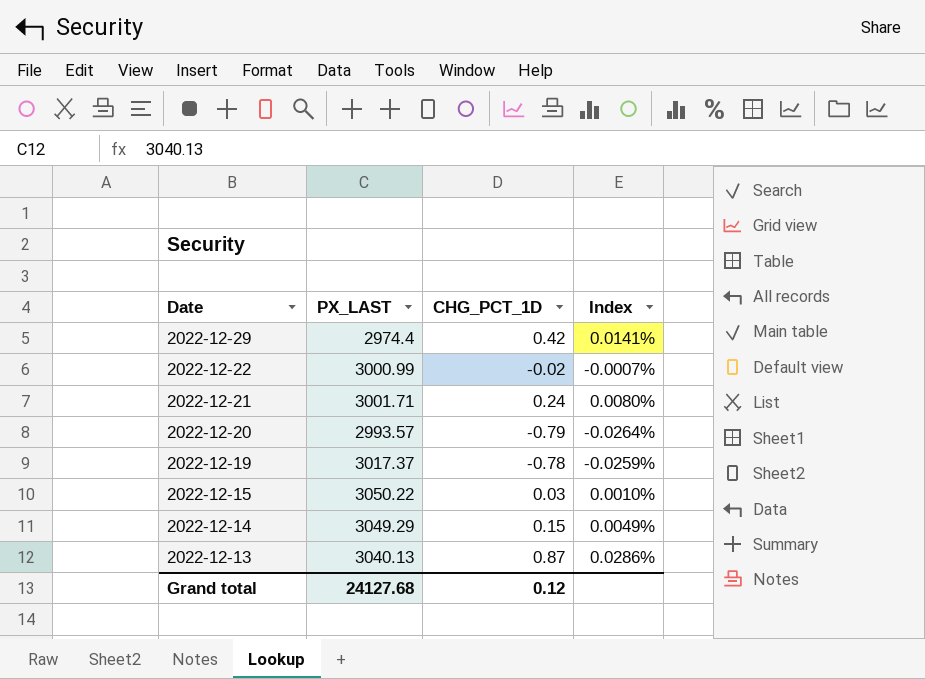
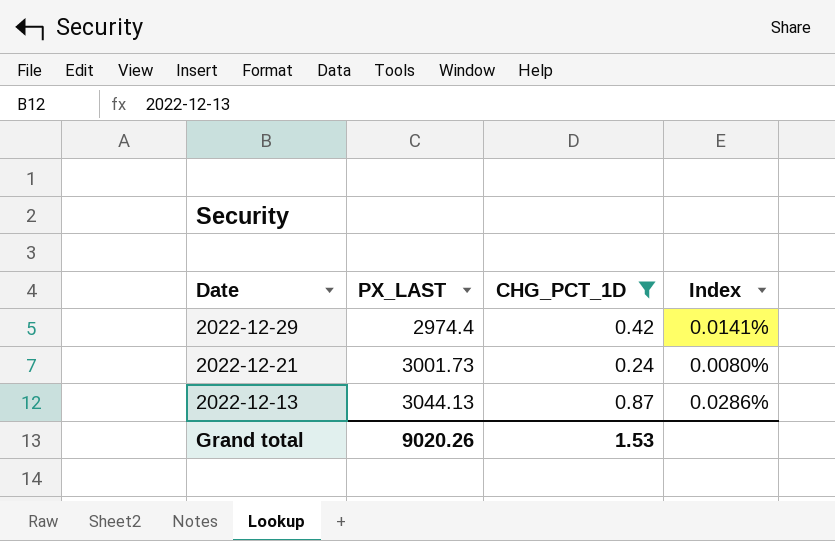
filter: none -> CHG_PCT_1D >= 0.24
2022-12-21 | PX_LAST: 3001.71 -> 3001.73
2022-12-13 | PX_LAST: 3040.13 -> 3044.13
Grand total | PX_LAST: 24127.68 -> 9020.26
Grand total | CHG_PCT_1D: 0.12 -> 1.53

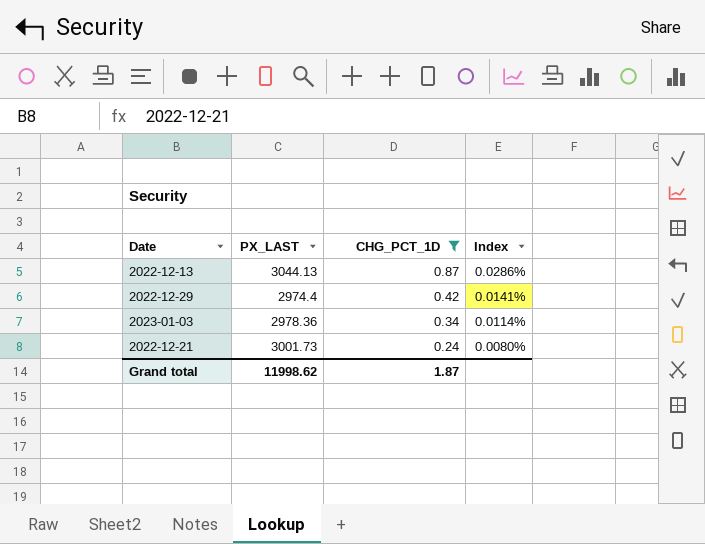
row order: Date descending -> CHG_PCT_1D descending
row 2023-01-03: none -> 2978.36 | 0.34 | 0.0114%
Grand total | PX_LAST: 9020.26 -> 11998.62
Grand total | CHG_PCT_1D: 1.53 -> 1.87

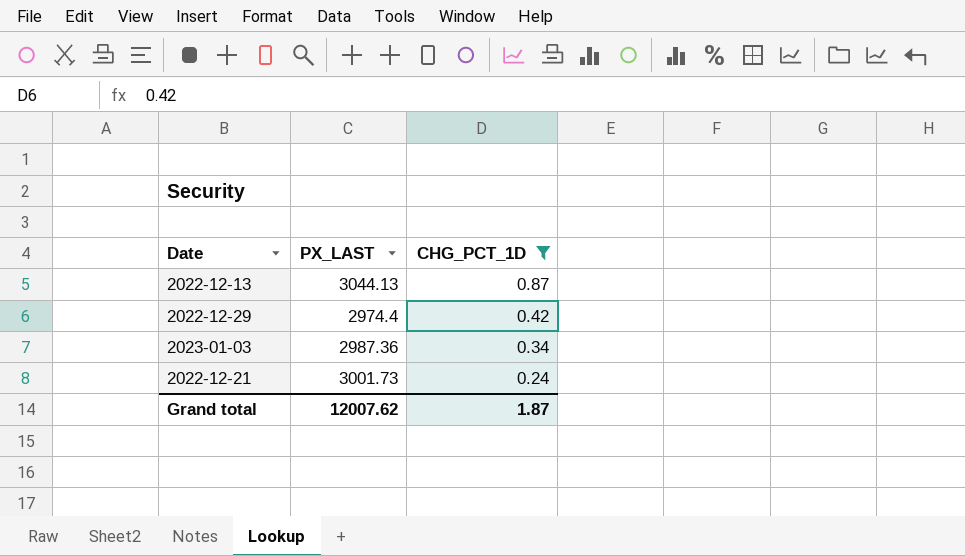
column Index | formula: [CHG_PCT_1D] / [PX_LAST] -> none
2023-01-03 | PX_LAST: 2978.36 -> 2987.36
Grand total | PX_LAST: 11998.62 -> 12007.62

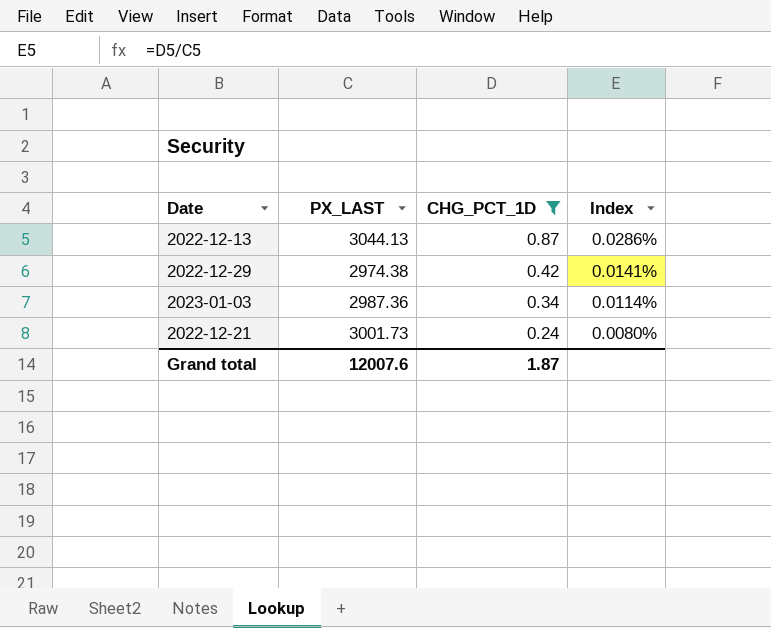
column Index | formula: none -> [CHG_PCT_1D] / [PX_LAST]
2022-12-29 | PX_LAST: 2974.4 -> 2974.38
Grand total | PX_LAST: 12007.62 -> 12007.6

